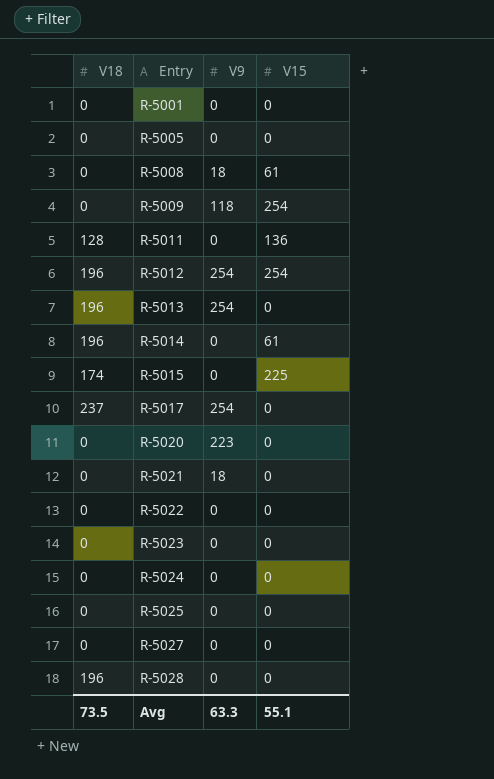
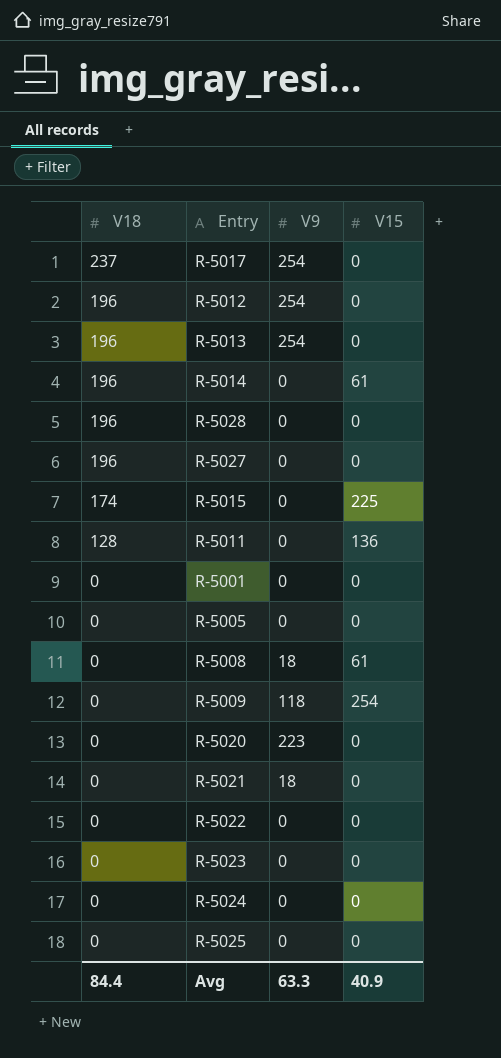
row order: Entry ascending -> V18 descending
R-5012 | V15: 254 -> 0
R-5027 | V18: 0 -> 196
Avg | V18: 73.5 -> 84.4
Avg | V15: 55.1 -> 40.9

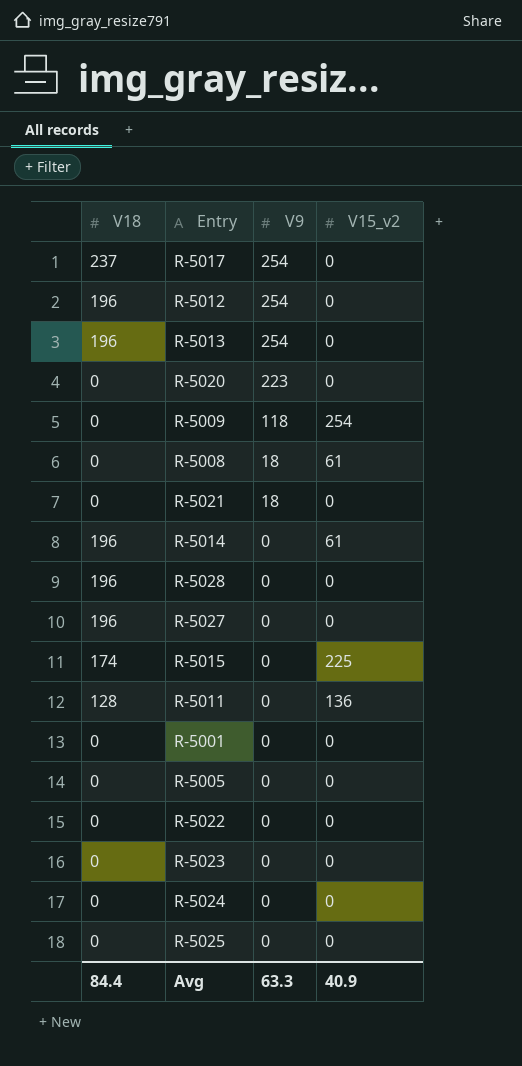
row order: V18 descending -> V9 descending
column name: V15 -> V15_v2

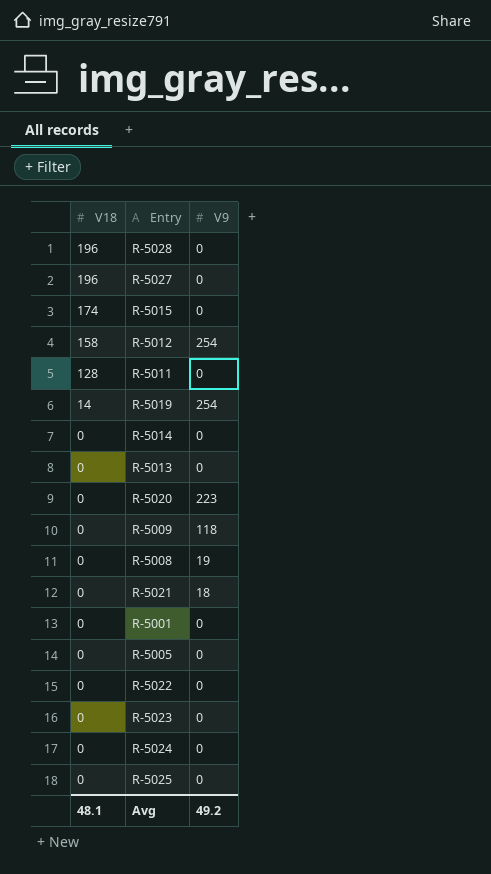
row order: V9 descending -> V18 descending
column V15_v2 | position: 4 -> none
row R-5017: 237 | 254 | 0 -> none
R-5012 | V18: 196 -> 158
row R-5019: none -> 14 | 254
R-5014 | V18: 196 -> 0
R-5013 | V18: 196 -> 0
R-5013 | V9: 254 -> 0
R-5008 | V9: 18 -> 19
Avg | V18: 84.4 -> 48.1
Avg | V9: 63.3 -> 49.2

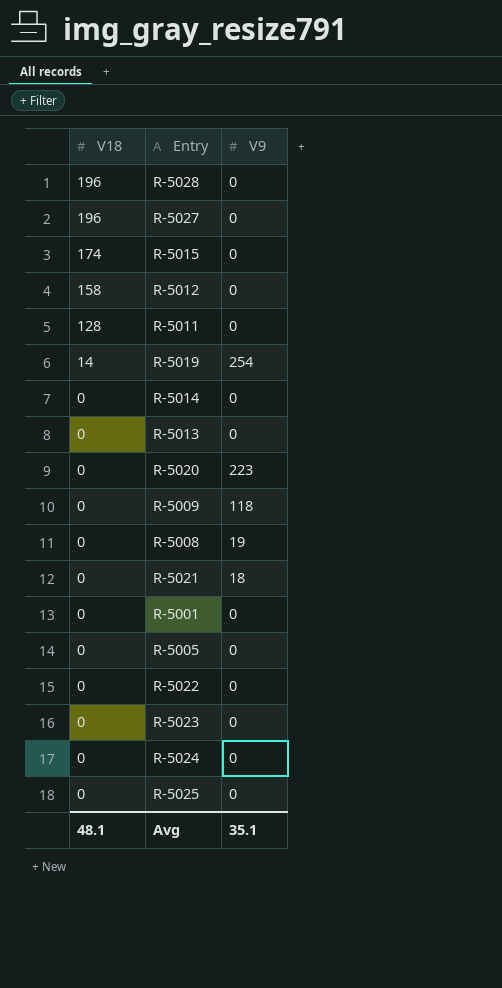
R-5012 | V9: 254 -> 0
Avg | V9: 49.2 -> 35.1

